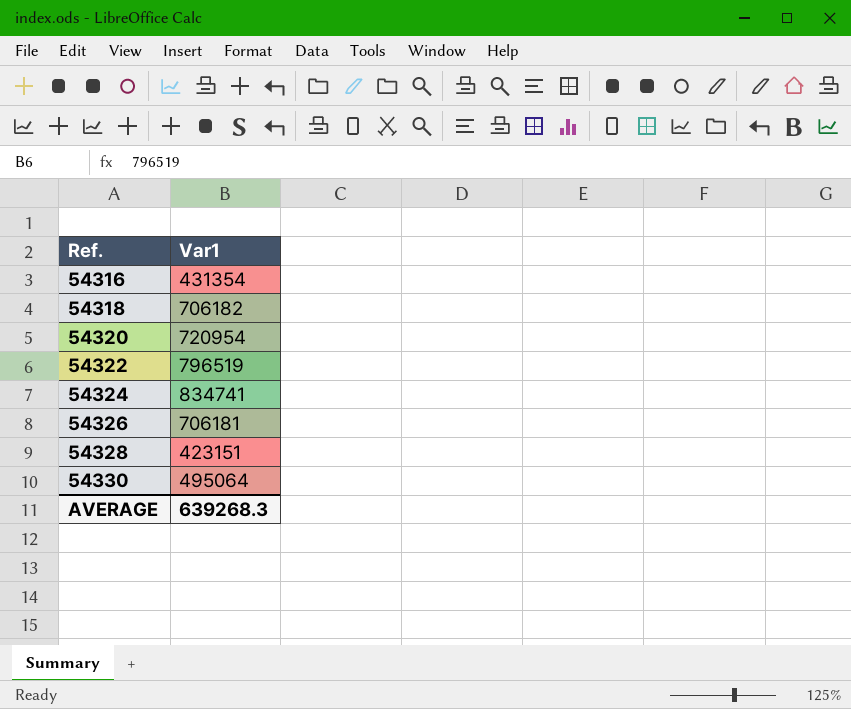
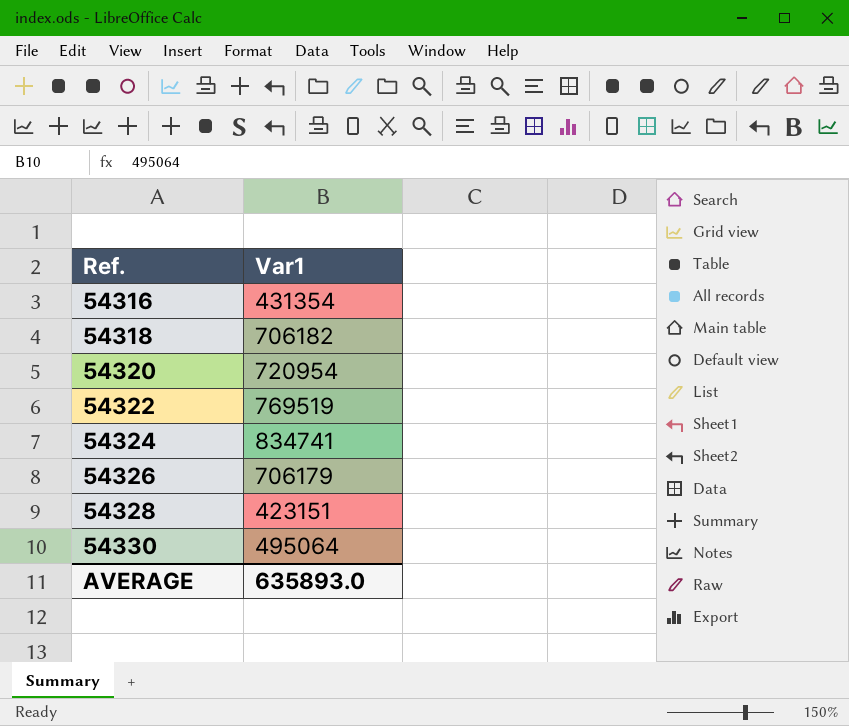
54322 | Var1: 796519 -> 769519
54326 | Var1: 706181 -> 706179
AVERAGE | Var1: 639268.3 -> 635893.0

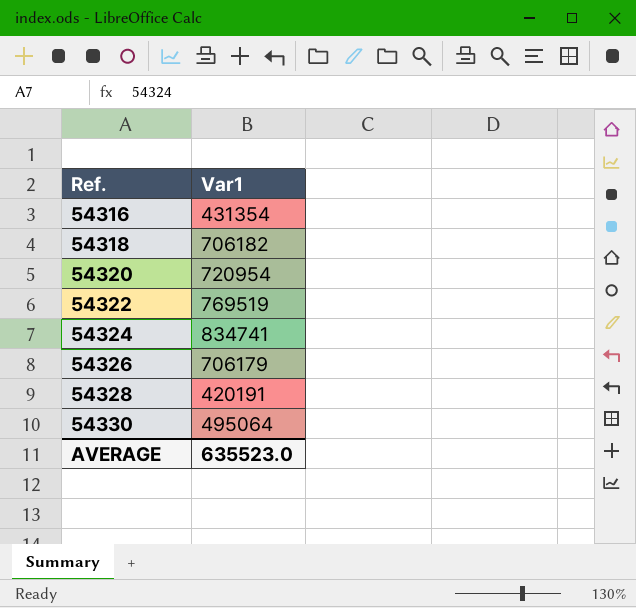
54328 | Var1: 423151 -> 420191
AVERAGE | Var1: 635893.0 -> 635523.0

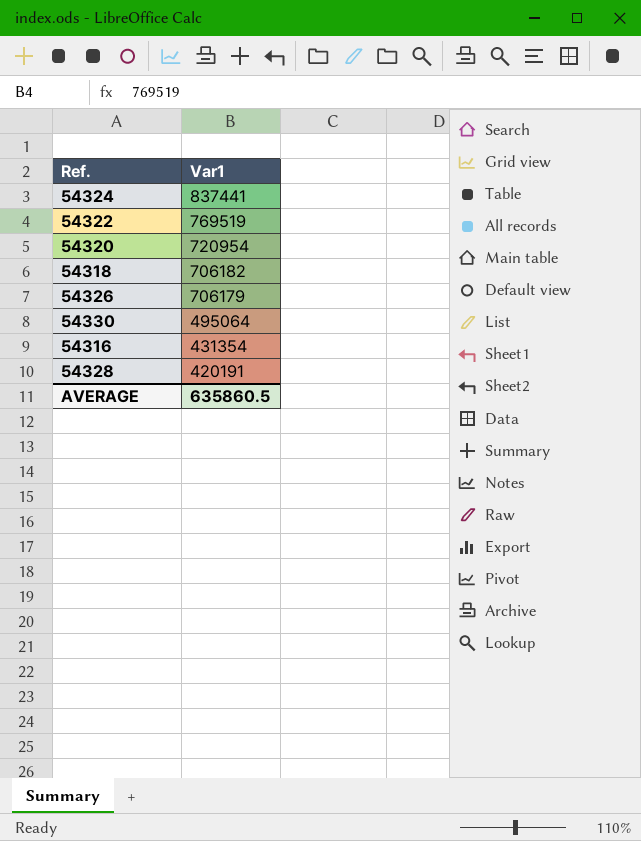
row order: Ref. ascending -> Var1 descending
54324 | Var1: 834741 -> 837441
AVERAGE | Var1: 635523.0 -> 635860.5

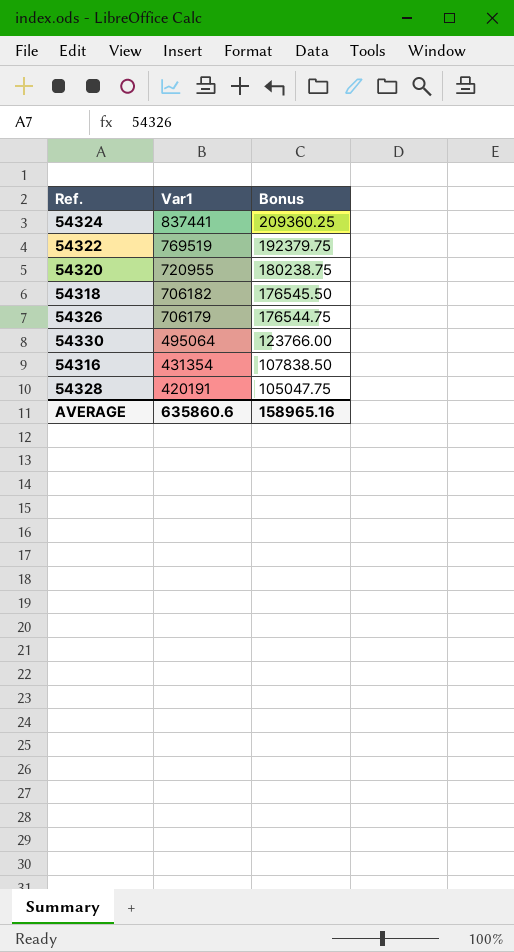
column Bonus | formula: none -> [Var1] * 0.25
54320 | Var1: 720954 -> 720955
AVERAGE | Var1: 635860.5 -> 635860.6

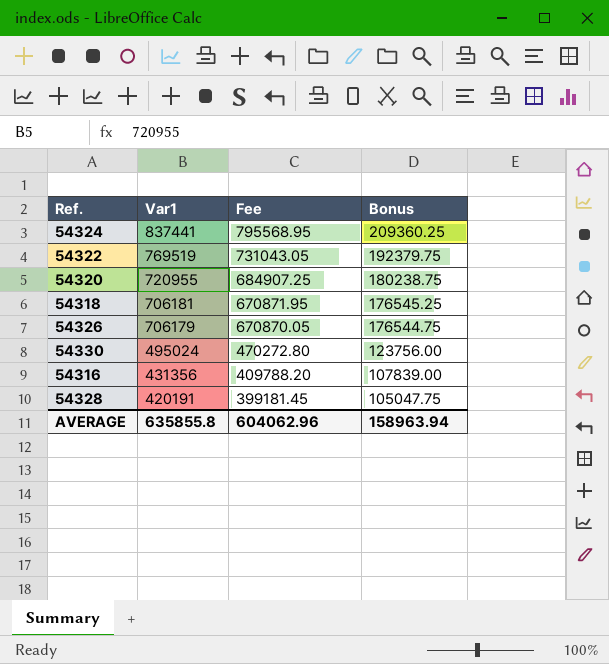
column Fee | formula: none -> [Var1] * 0.95
54318 | Var1: 706182 -> 706181
54318 | Bonus: 176545.50 -> 176545.25
54330 | Var1: 495064 -> 495024
54330 | Bonus: 123766.00 -> 123756.00
54316 | Var1: 431354 -> 431356
54316 | Bonus: 107838.50 -> 107839.00
AVERAGE | Var1: 635860.6 -> 635855.8
AVERAGE | Bonus: 158965.16 -> 158963.94

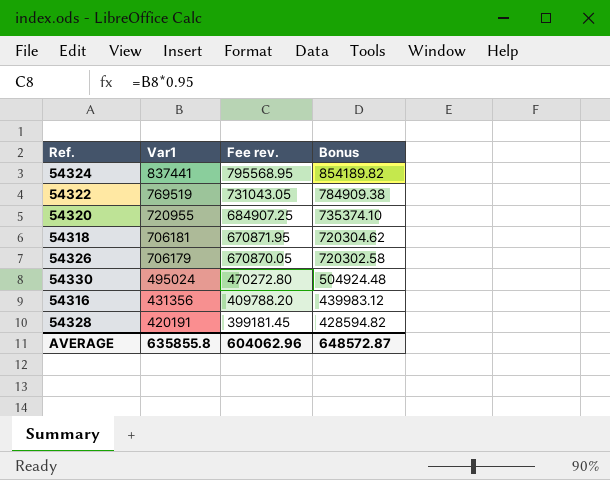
column name: Fee -> Fee rev.
column Bonus | formula: [Var1] * 0.25 -> [Var1] * 1.02
AVERAGE | Bonus: 158963.94 -> 648572.87

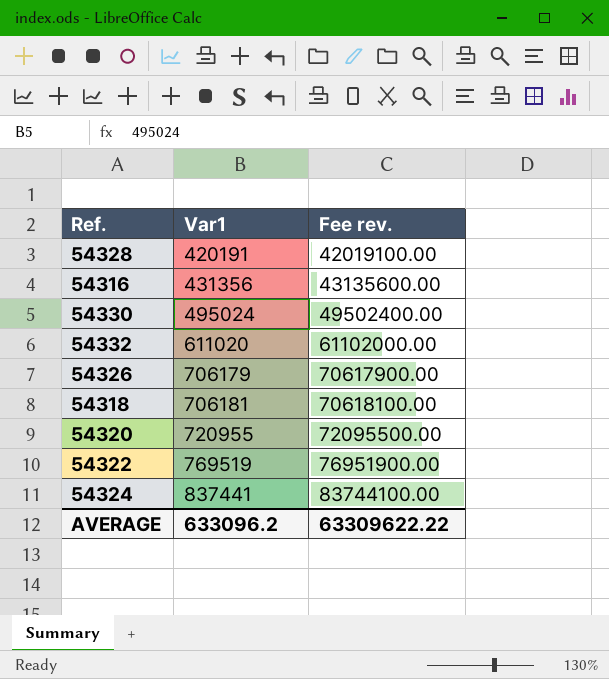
row order: Var1 descending -> Var1 ascending
column Bonus | formula: [Var1] * 1.02 -> none
column Fee rev. | formula: [Var1] * 0.95 -> [Var1] * 100
row 54332: none -> 611020 | 61102000.00
AVERAGE | Var1: 635855.8 -> 633096.2
AVERAGE | Fee rev.: 604062.96 -> 63309622.22

